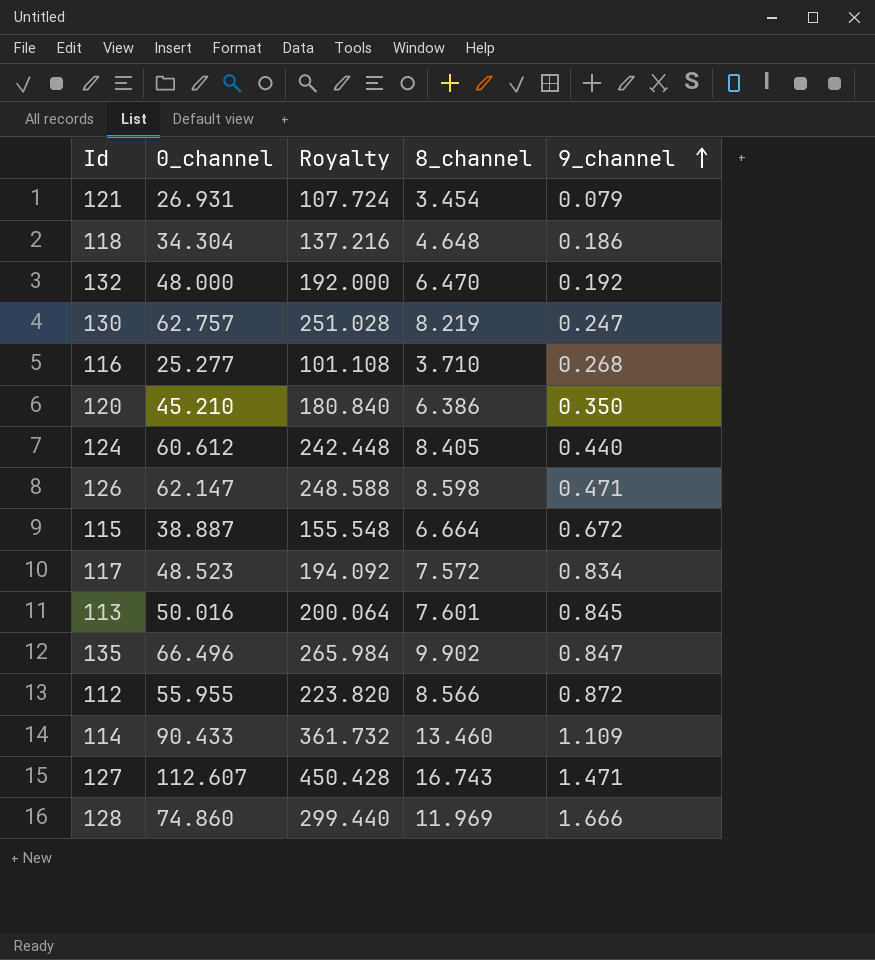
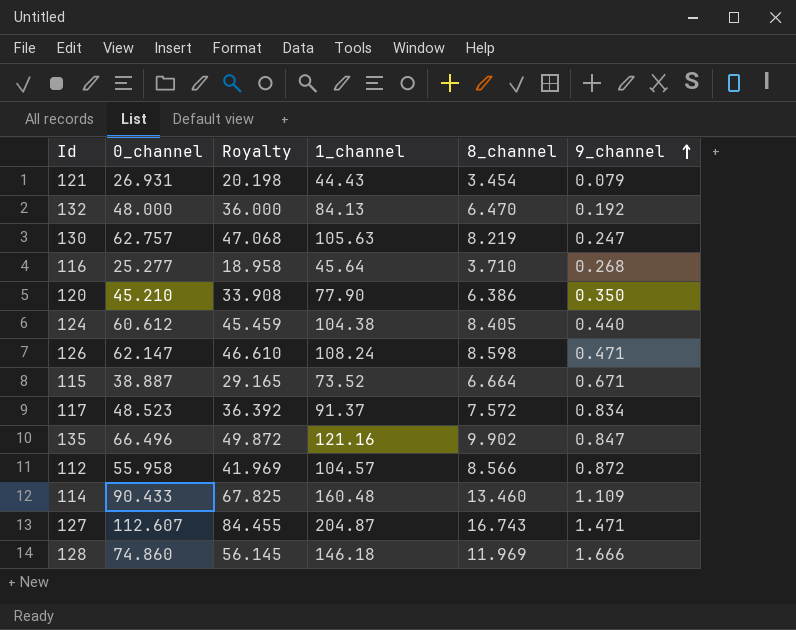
column Royalty | formula: [0_channel] * 4 -> [0_channel] * 0.75
column 1_channel | position: none -> 4
row 118: 34.304 | 137.216 | 4.648 | 0.186 -> none
row 113: 50.016 | 200.064 | 7.601 | 0.845 -> none
115 | 9_channel: 0.672 -> 0.671
112 | 0_channel: 55.955 -> 55.958

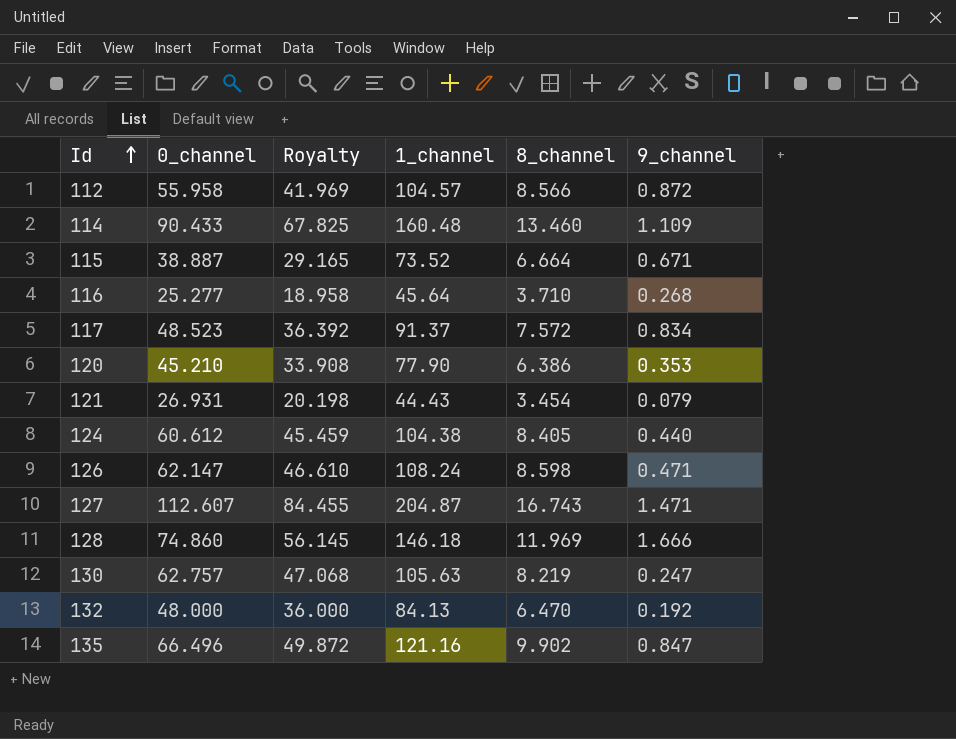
row order: 9_channel ascending -> Id ascending
120 | 9_channel: 0.350 -> 0.353

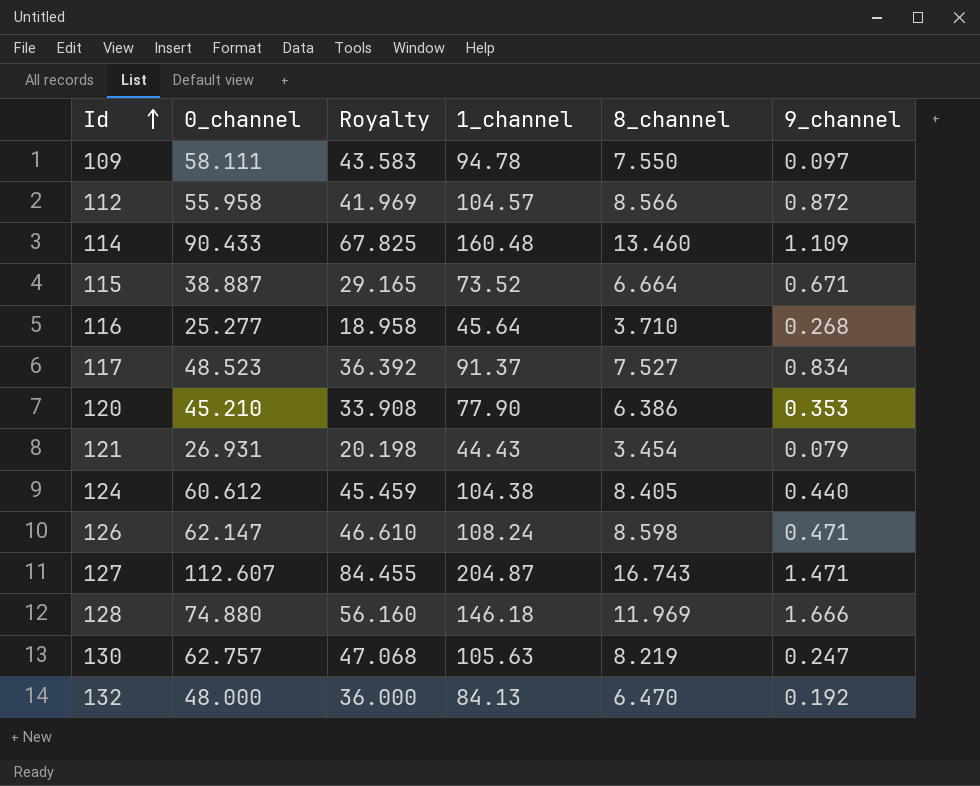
row 135: 66.496 | 49.872 | 121.16 | 9.902 | 0.847 -> none
row 109: none -> 58.111 | 43.583 | 94.78 | 7.550 | 0.097
117 | 8_channel: 7.572 -> 7.527
128 | 0_channel: 74.860 -> 74.880
128 | Royalty: 56.145 -> 56.160

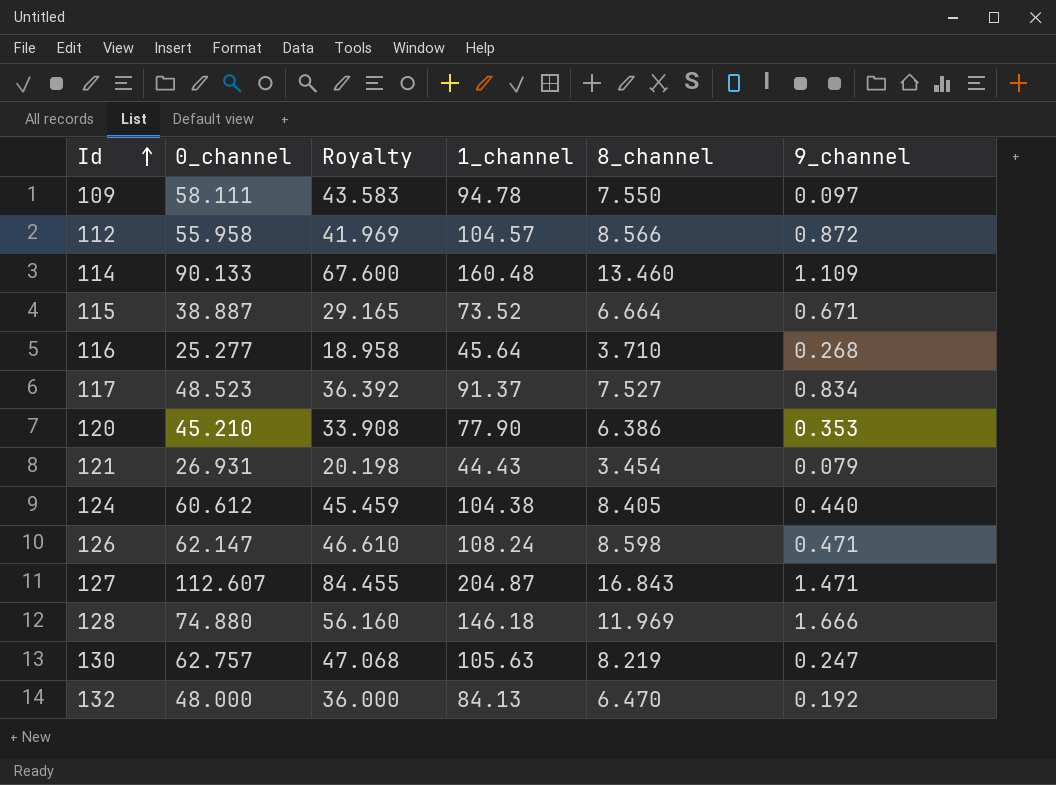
114 | 0_channel: 90.433 -> 90.133
114 | Royalty: 67.825 -> 67.600
127 | 8_channel: 16.743 -> 16.843

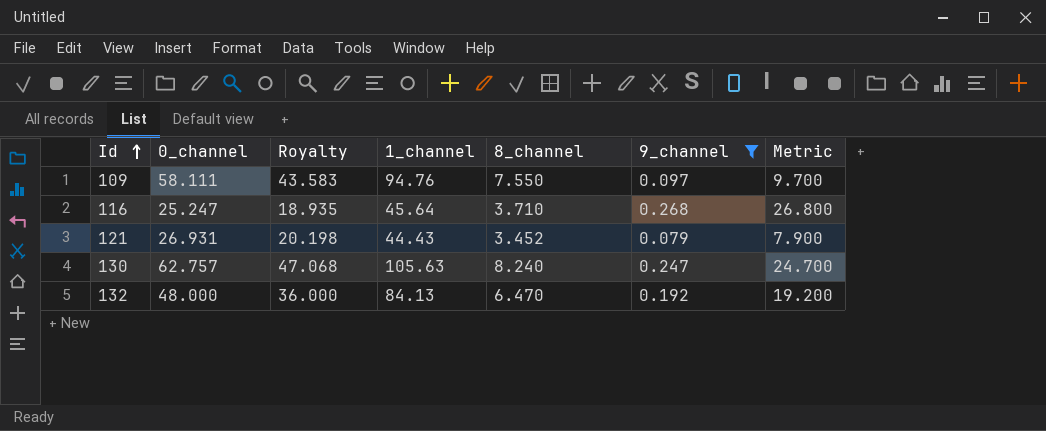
filter: none -> 9_channel <= 0.268
column Metric | formula: none -> [9_channel] * 100
109 | 1_channel: 94.78 -> 94.76
116 | 0_channel: 25.277 -> 25.247
116 | Royalty: 18.958 -> 18.935
121 | 8_channel: 3.454 -> 3.452
130 | 8_channel: 8.219 -> 8.240

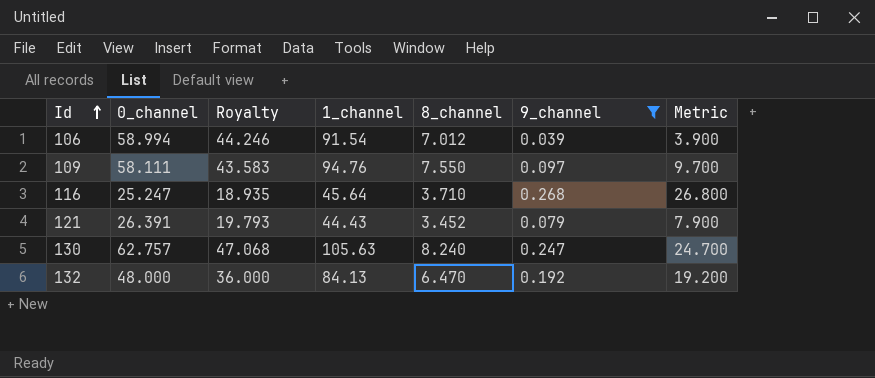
row 106: none -> 58.994 | 44.246 | 91.54 | 7.012 | 0.039 | 3.900
121 | 0_channel: 26.931 -> 26.391
121 | Royalty: 20.198 -> 19.793

